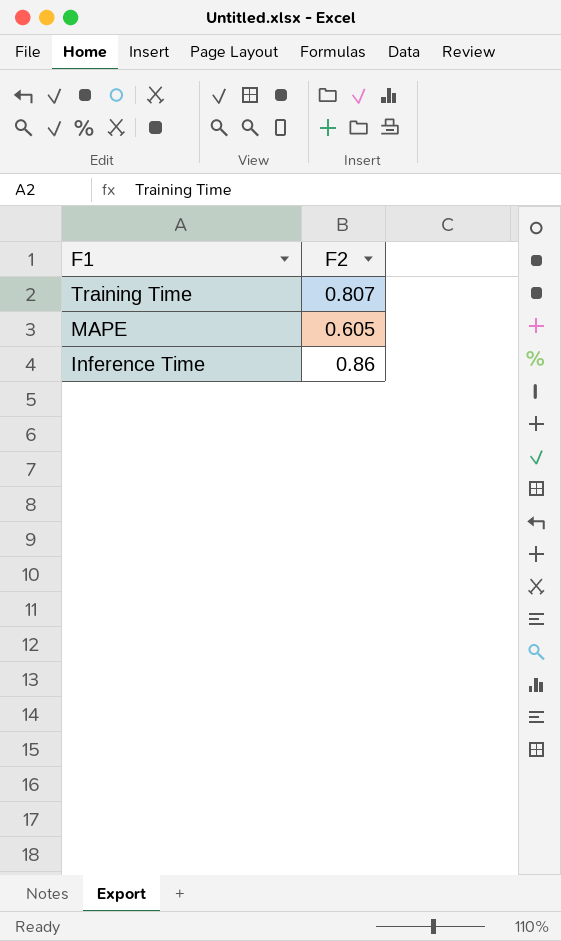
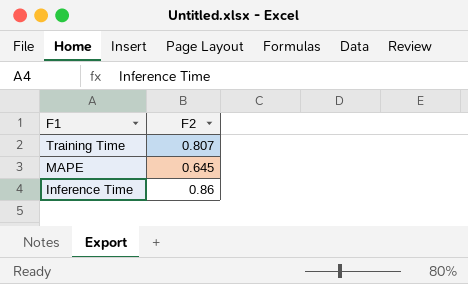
MAPE | F2: 0.605 -> 0.645

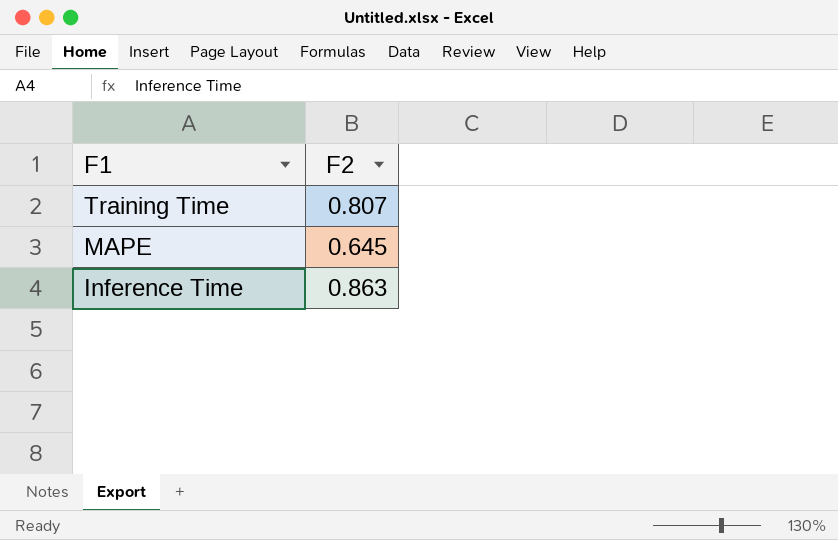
Inference Time | F2: 0.86 -> 0.863

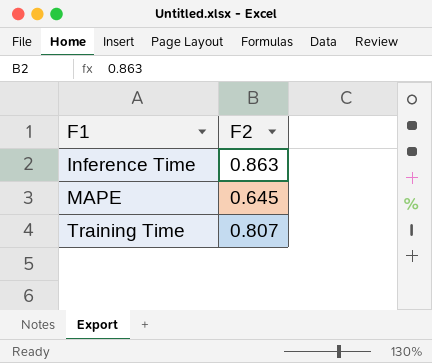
row order: F1 descending -> F1 ascending

